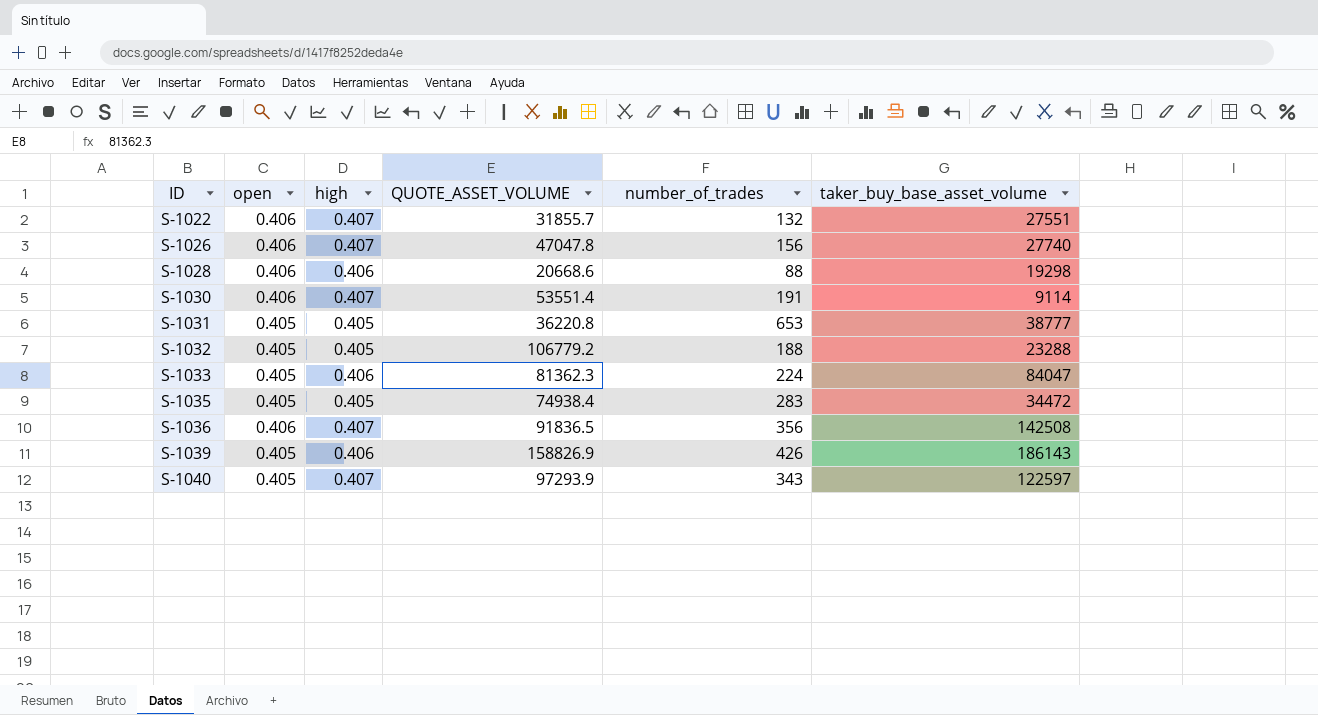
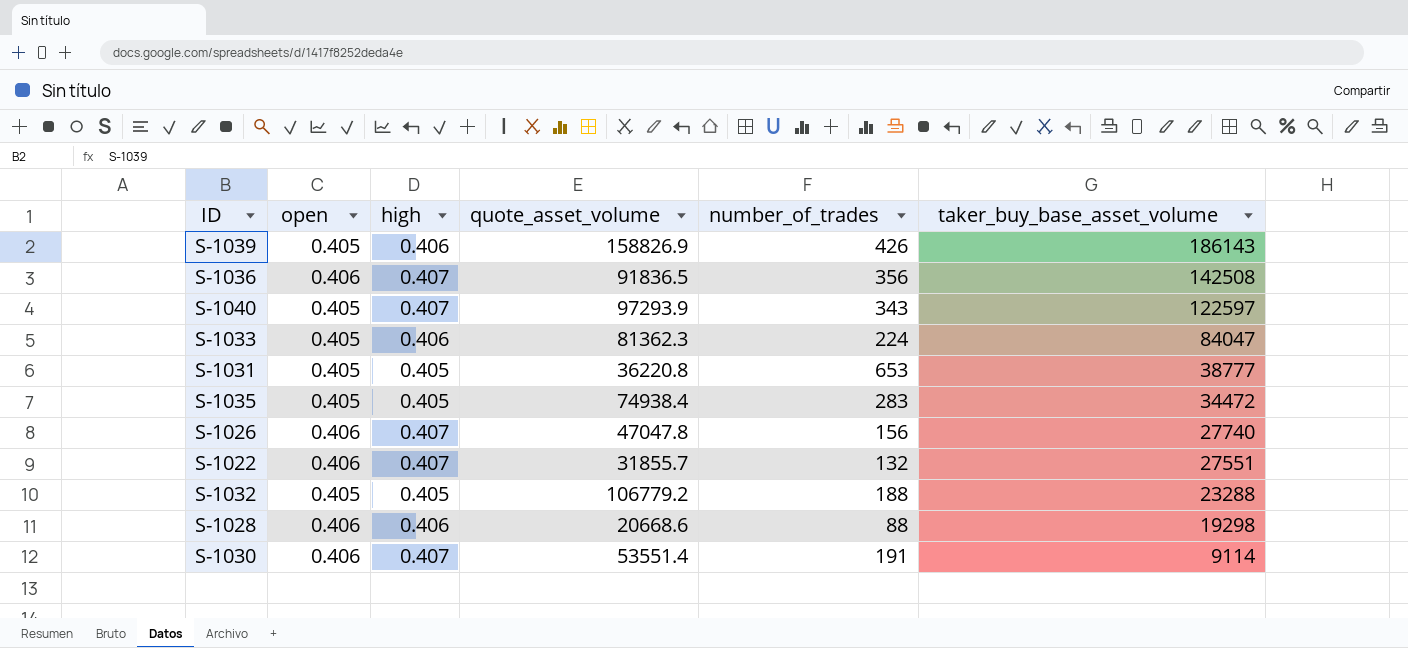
row order: ID ascending -> taker_buy_base_asset_volume descending
column name: QUOTE_ASSET_VOLUME -> quote_asset_volume

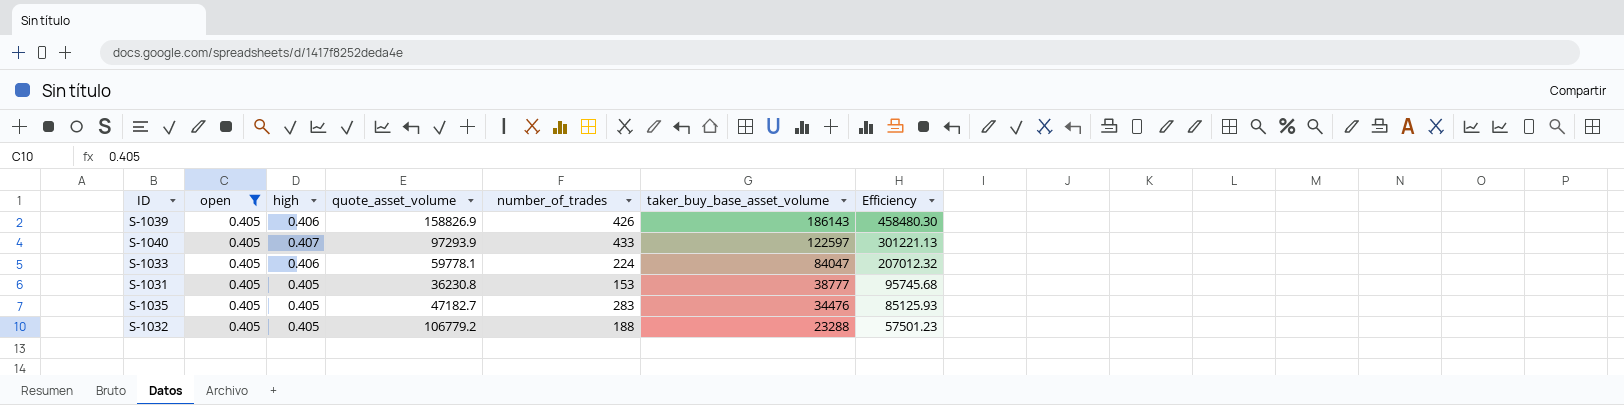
filter: none -> open = 0.405
column Efficiency | formula: none -> [taker_buy_base_asset_volume] / [high]
S-1040 | number_of_trades: 343 -> 433
S-1033 | quote_asset_volume: 81362.3 -> 59778.1
S-1031 | quote_asset_volume: 36220.8 -> 36230.8
S-1031 | number_of_trades: 653 -> 153
S-1035 | quote_asset_volume: 74938.4 -> 47182.7
S-1035 | taker_buy_base_asset_volume: 34472 -> 34476

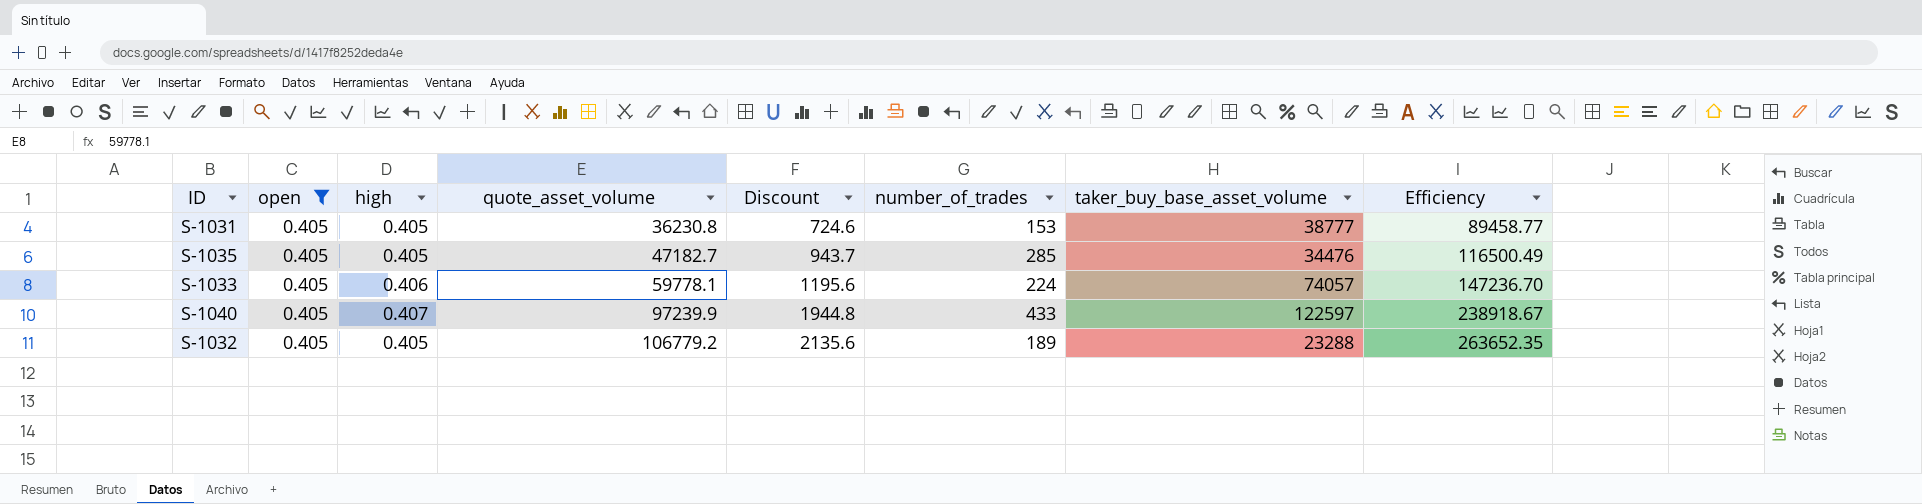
row order: taker_buy_base_asset_volume descending -> quote_asset_volume ascending
column Discount | formula: none -> [quote_asset_volume] * 0.02
column Efficiency | formula: [taker_buy_base_asset_volume] / [high] -> [quote_asset_volume] / [high]
row S-1039: 0.405 | 0.406 | 158826.9 | 426 | 186143 | 458480.30 -> none
S-1035 | number_of_trades: 283 -> 285
S-1033 | taker_buy_base_asset_volume: 84047 -> 74057
S-1040 | quote_asset_volume: 97293.9 -> 97239.9
S-1032 | number_of_trades: 188 -> 189

